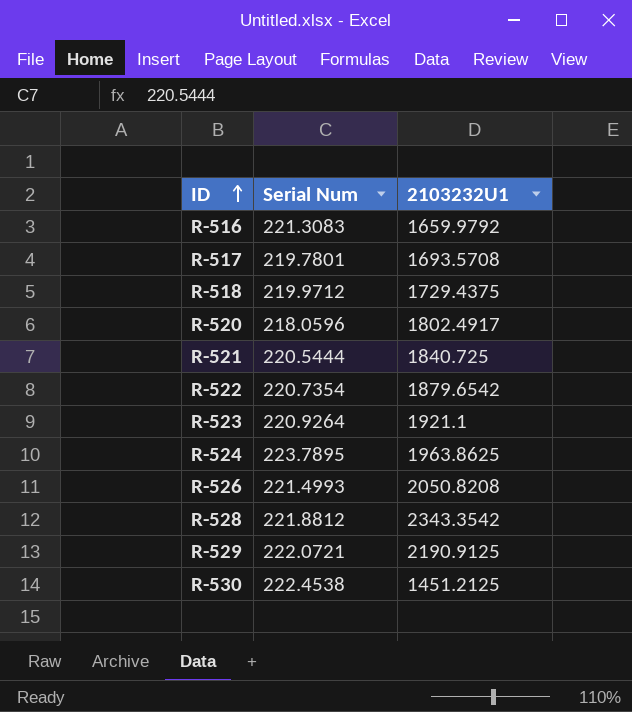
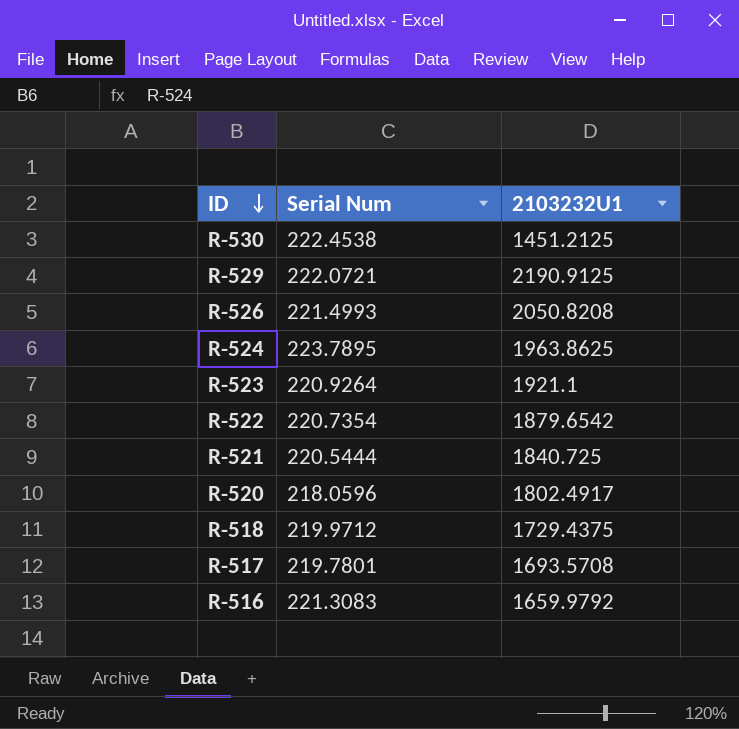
row order: ID ascending -> ID descending
row R-528: 221.8812 | 2343.3542 -> none

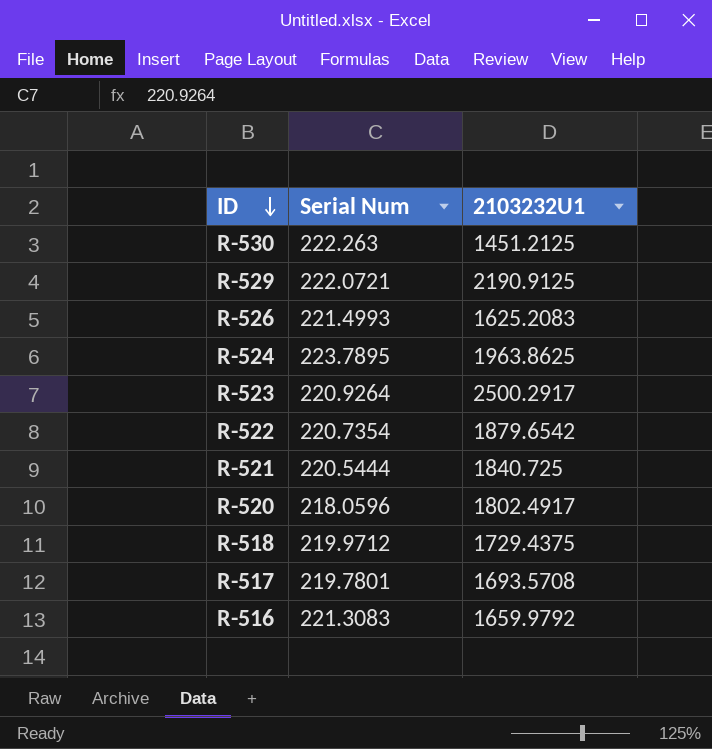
R-530 | Serial Num: 222.4538 -> 222.263
R-526 | 2103232U1: 2050.8208 -> 1625.2083
R-523 | 2103232U1: 1921.1 -> 2500.2917

